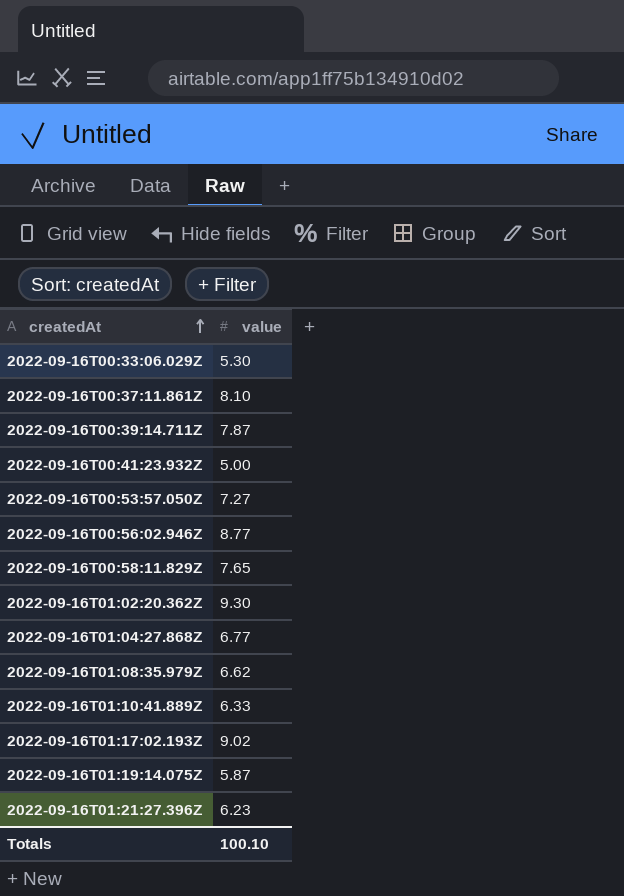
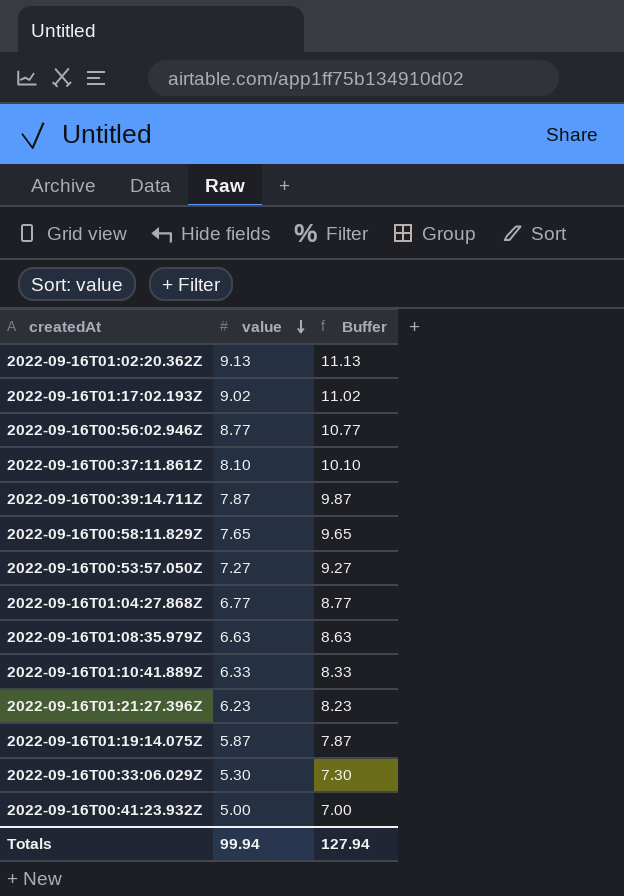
row order: createdAt ascending -> value descending
column Buffer | formula: none -> [value] + 2
2022-09-16T01:02:20.362Z | value: 9.30 -> 9.13
2022-09-16T01:08:35.979Z | value: 6.62 -> 6.63
Totals | value: 100.10 -> 99.94

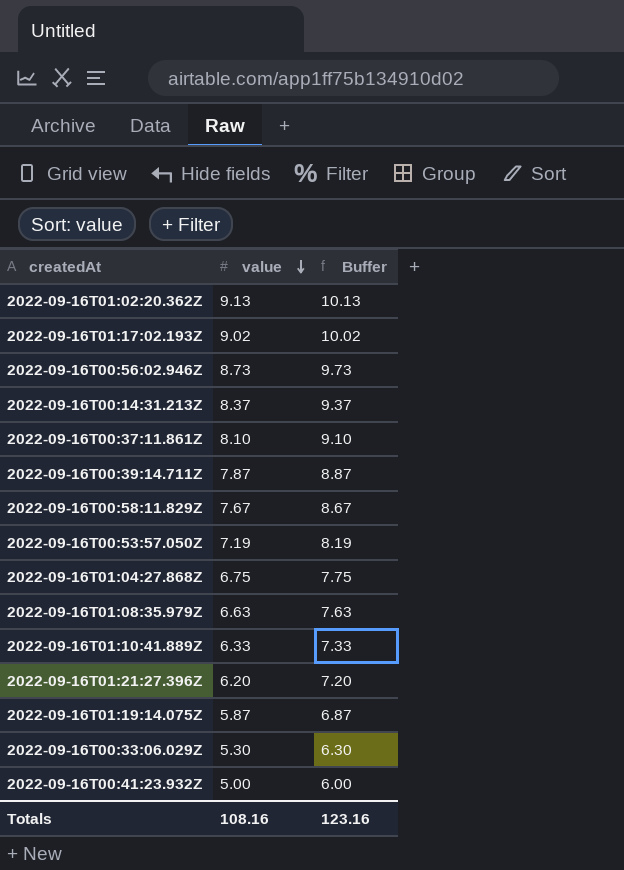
column Buffer | formula: [value] + 2 -> [value] + 1
2022-09-16T00:56:02.946Z | value: 8.77 -> 8.73
row 2022-09-16T00:14:31.213Z: none -> 8.37 | 9.37
2022-09-16T00:58:11.829Z | value: 7.65 -> 7.67
2022-09-16T00:53:57.050Z | value: 7.27 -> 7.19
2022-09-16T01:04:27.868Z | value: 6.77 -> 6.75
2022-09-16T01:21:27.396Z | value: 6.23 -> 6.20
Totals | value: 99.94 -> 108.16
Totals | Buffer: 127.94 -> 123.16

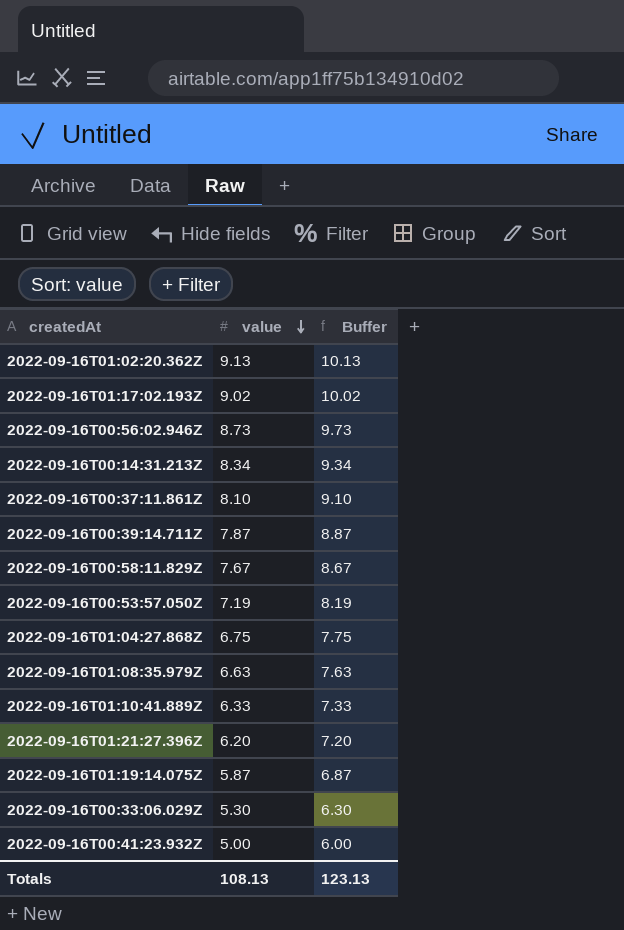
2022-09-16T00:14:31.213Z | value: 8.37 -> 8.34
2022-09-16T00:14:31.213Z | Buffer: 9.37 -> 9.34
Totals | value: 108.16 -> 108.13
Totals | Buffer: 123.16 -> 123.13

